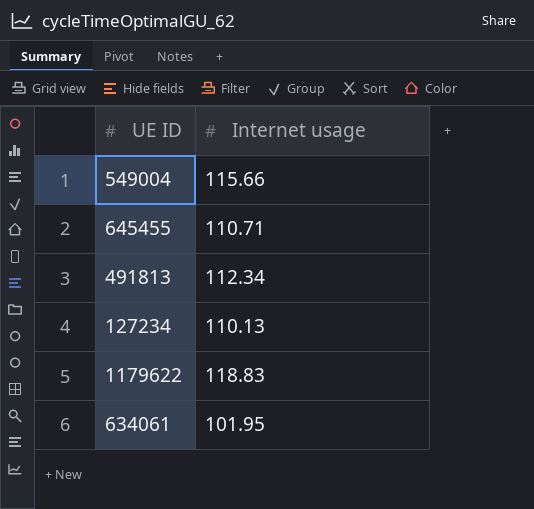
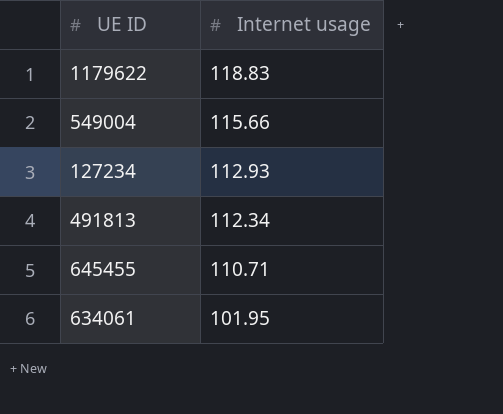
row order: none -> Internet usage descending
127234 | Internet usage: 110.13 -> 112.93

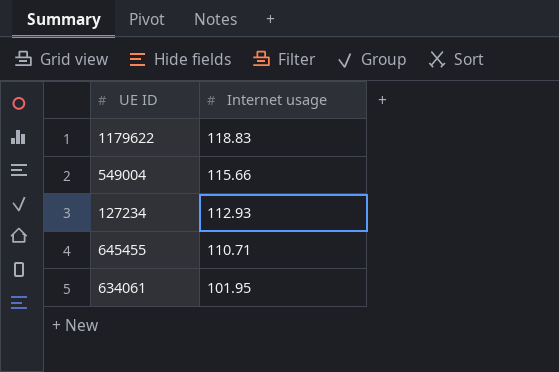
row 491813: 112.34 -> none

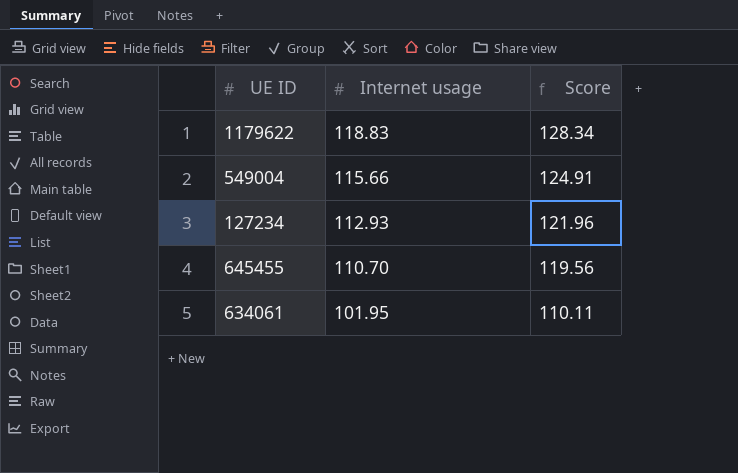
column Score | formula: none -> [Internet usage] * 1.08
645455 | Internet usage: 110.71 -> 110.70

